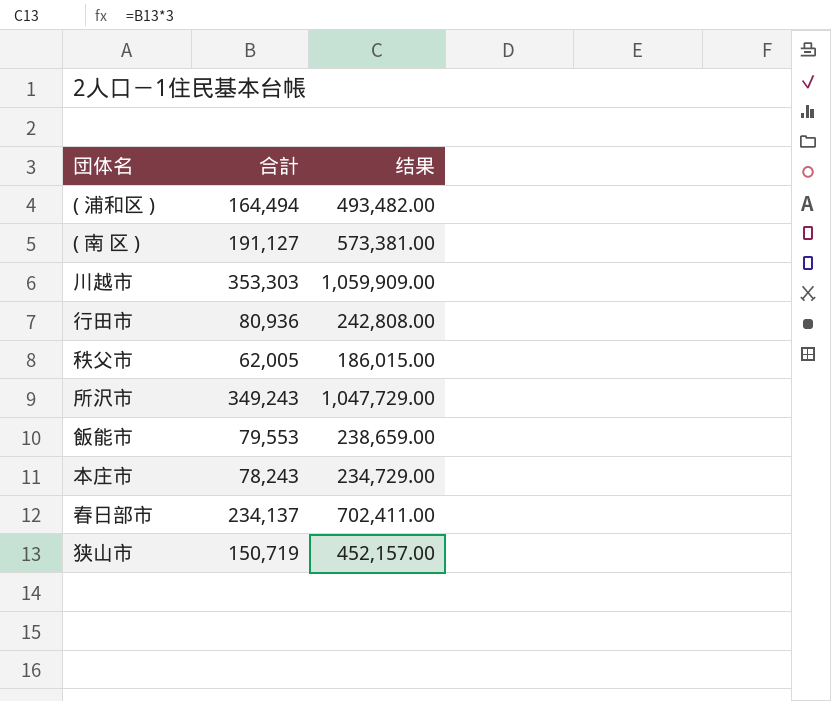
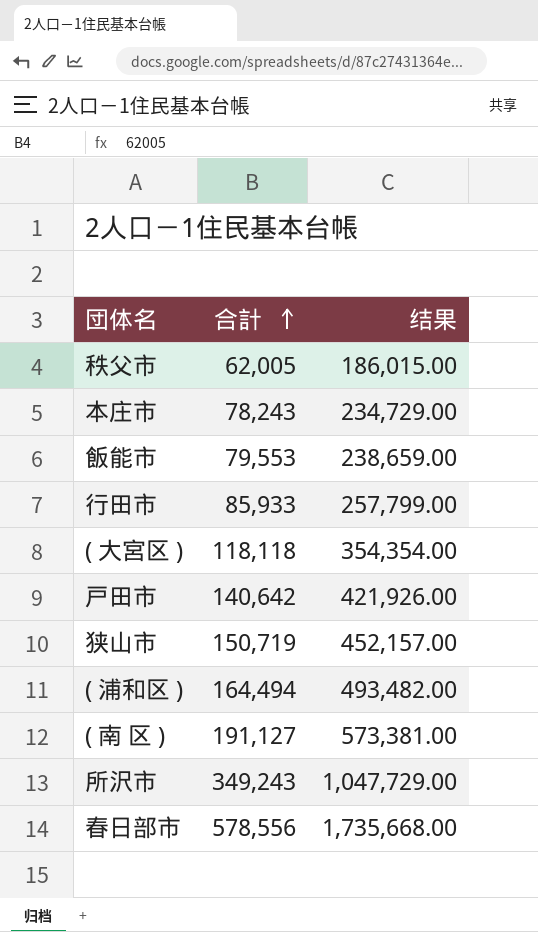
row order: none -> 合計 ascending
row 川越市: 353,303 | 1,059,909.00 -> none
行田市 | 合計: 80,936 -> 85,933
行田市 | 结果: 242,808.00 -> 257,799.00
row ( 大宮区 ): none -> 118,118 | 354,354.00
row 戸田市: none -> 140,642 | 421,926.00
春日部市 | 合計: 234,137 -> 578,556
春日部市 | 结果: 702,411.00 -> 1,735,668.00

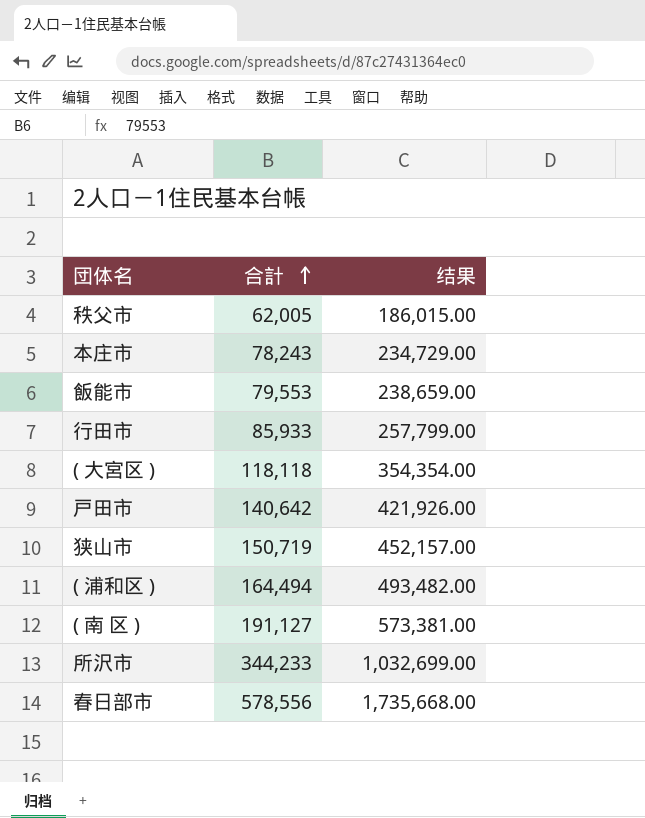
所沢市 | 合計: 349,243 -> 344,233
所沢市 | 结果: 1,047,729.00 -> 1,032,699.00

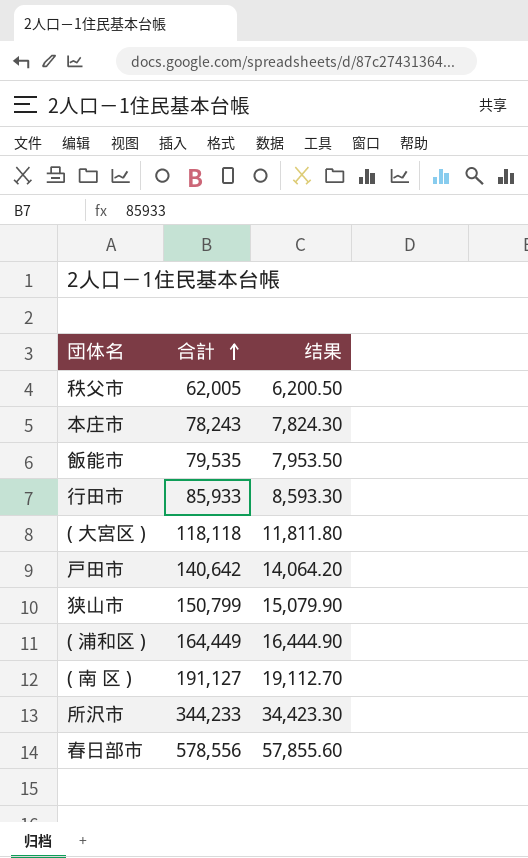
column 结果 | formula: [合計] * 3 -> [合計] * 0.1
飯能市 | 合計: 79,553 -> 79,535
狭山市 | 合計: 150,719 -> 150,799
( 浦和区 ) | 合計: 164,494 -> 164,449

